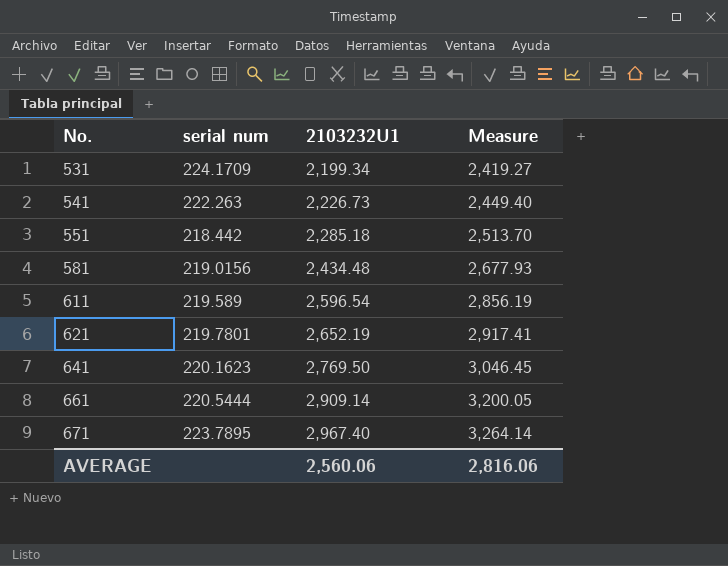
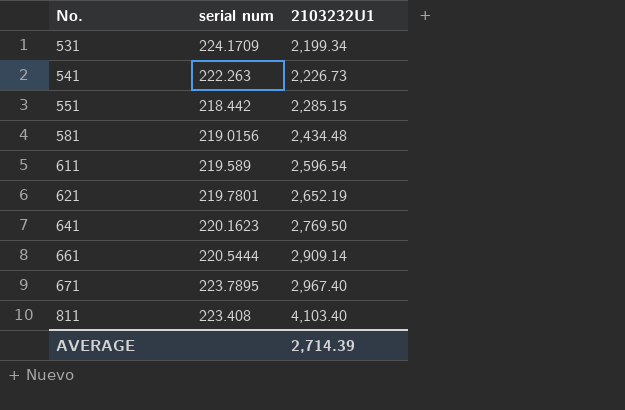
column Measure | formula: [2103232U1] * 1.1 -> none
551 | 2103232U1: 2,285.18 -> 2,285.15
row 811: none -> 223.408 | 4,103.40
AVERAGE | 2103232U1: 2,560.06 -> 2,714.39

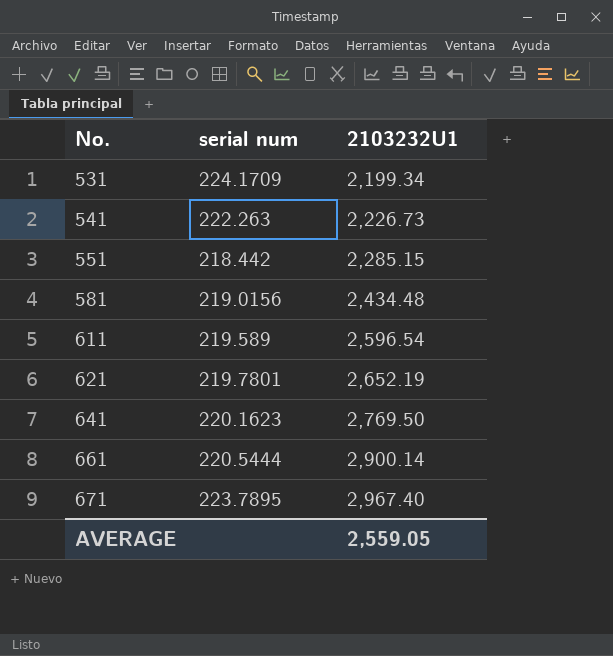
row 811: 223.408 | 4,103.40 -> none
661 | 2103232U1: 2,909.14 -> 2,900.14
AVERAGE | 2103232U1: 2,714.39 -> 2,559.05

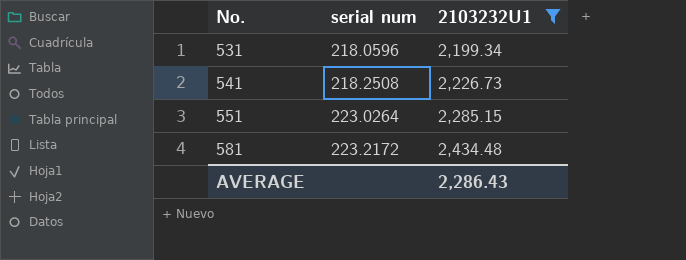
filter: none -> 2103232U1 <= 2,434.48
531 | serial num: 224.1709 -> 218.0596
541 | serial num: 222.263 -> 218.2508
551 | serial num: 218.442 -> 223.0264
581 | serial num: 219.0156 -> 223.2172
AVERAGE | 2103232U1: 2,559.05 -> 2,286.43

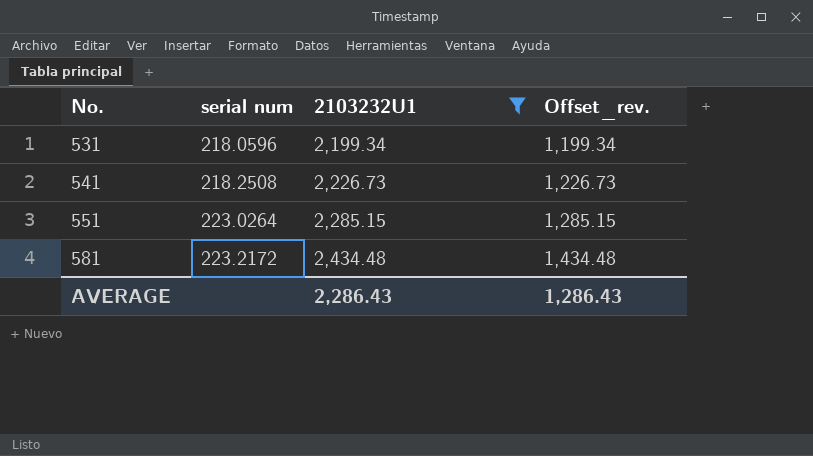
column Offset_rev. | formula: none -> [2103232U1] - 1000

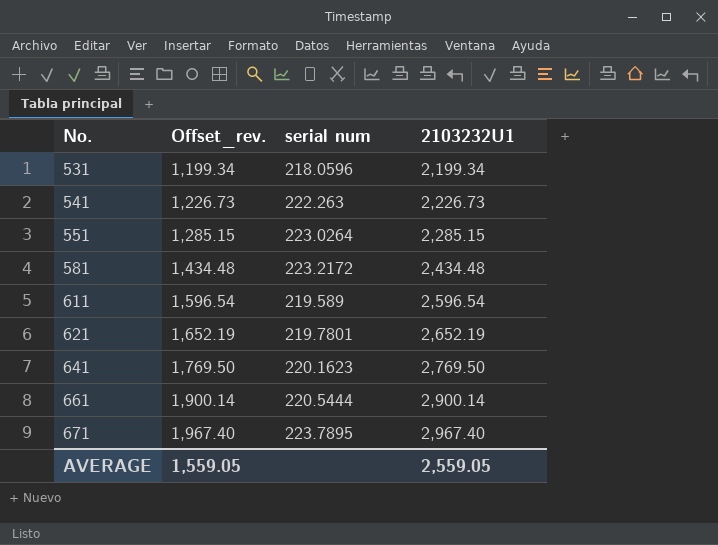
filter: 2103232U1 <= 2,434.48 -> none
column Offset_rev. | position: 4 -> 2
541 | serial num: 218.2508 -> 222.263
AVERAGE | Offset_rev.: 1,286.43 -> 1,559.05
AVERAGE | 2103232U1: 2,286.43 -> 2,559.05

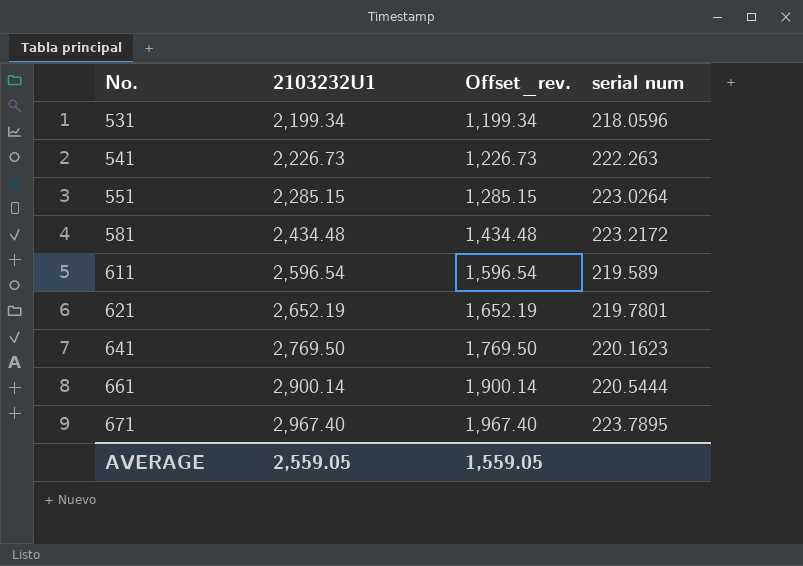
column 2103232U1 | position: 4 -> 2

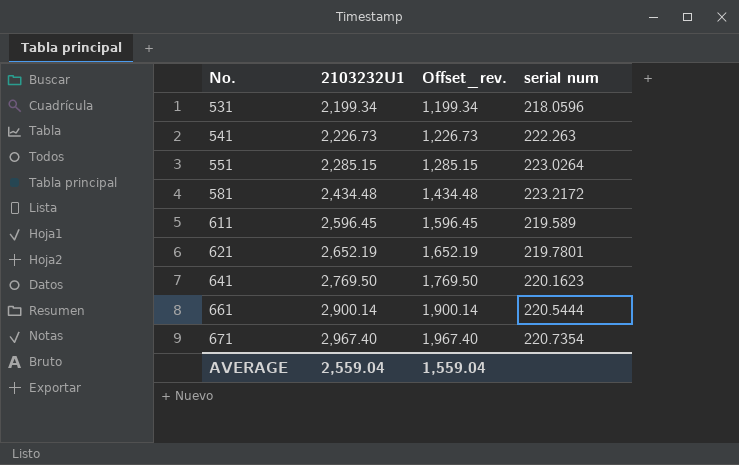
611 | 2103232U1: 2,596.54 -> 2,596.45
611 | Offset_rev.: 1,596.54 -> 1,596.45
671 | serial num: 223.7895 -> 220.7354
AVERAGE | 2103232U1: 2,559.05 -> 2,559.04
AVERAGE | Offset_rev.: 1,559.05 -> 1,559.04

